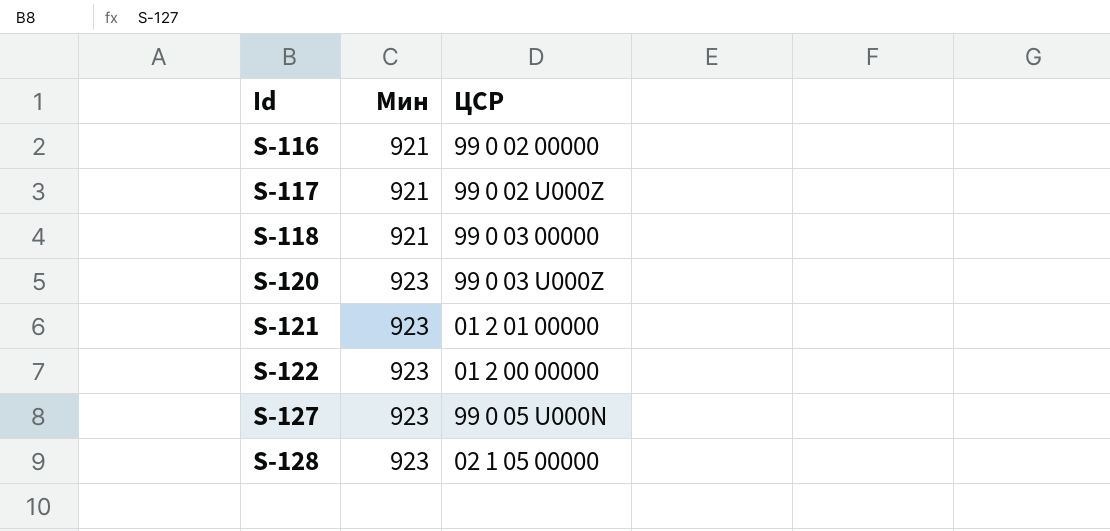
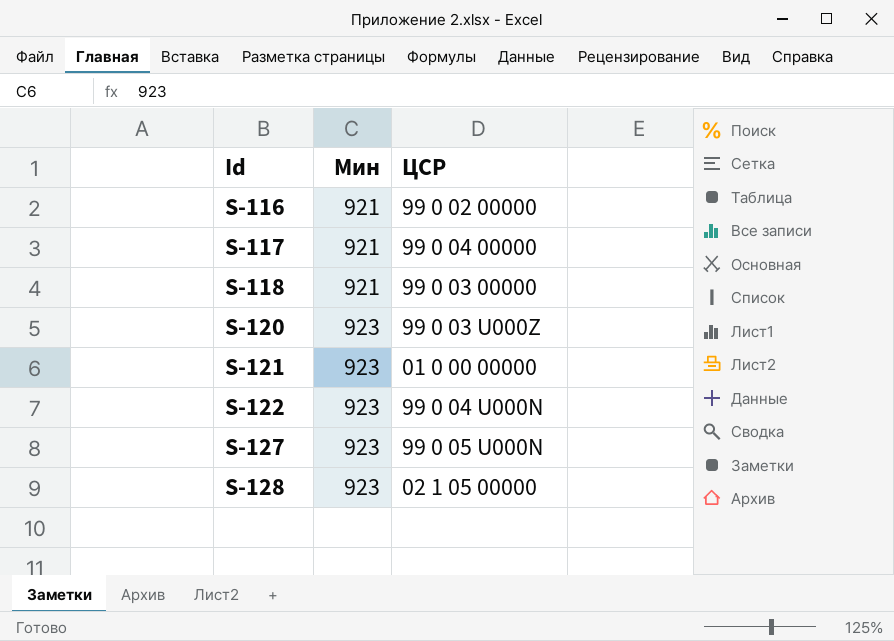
S-117 | ЦСР: 99 0 02 U000Z -> 99 0 04 00000
S-121 | ЦСР: 01 2 01 00000 -> 01 0 00 00000
S-122 | ЦСР: 01 2 00 00000 -> 99 0 04 U000N

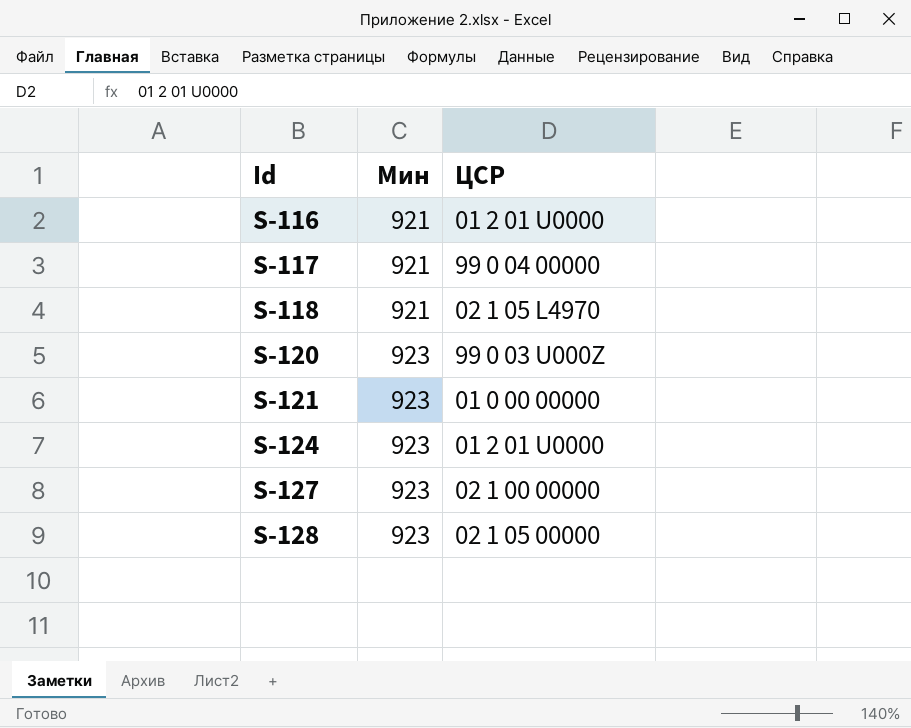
row S-122: 923 | 99 0 04 U000N -> none
S-116 | ЦСР: 99 0 02 00000 -> 01 2 01 U0000
S-118 | ЦСР: 99 0 03 00000 -> 02 1 05 L4970
row S-124: none -> 923 | 01 2 01 U0000
S-127 | ЦСР: 99 0 05 U000N -> 02 1 00 00000

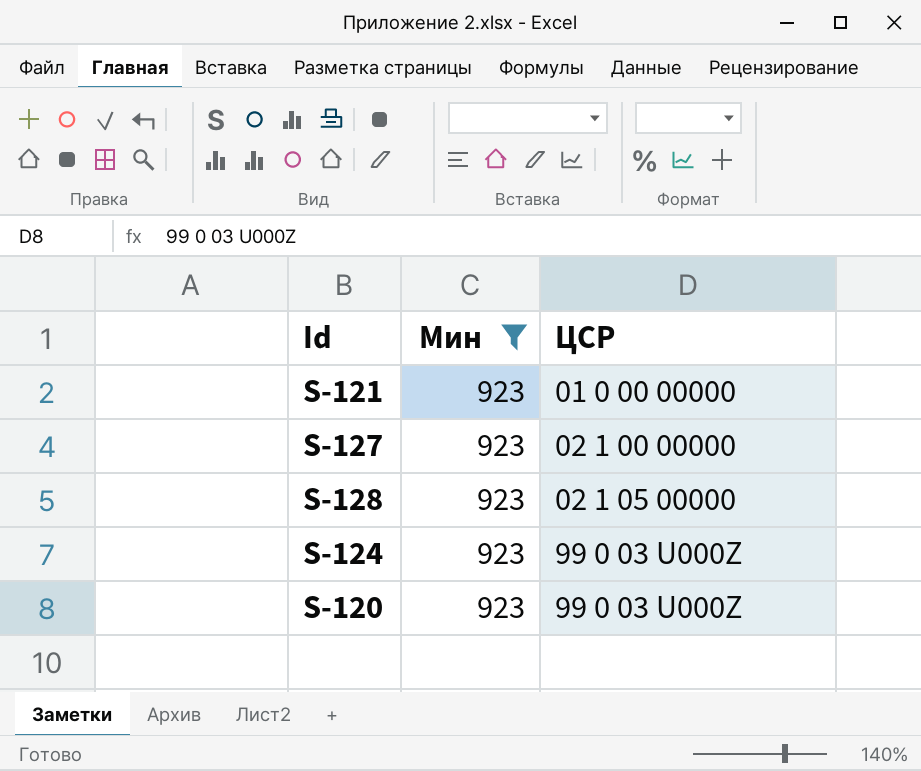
filter: none -> Мин = 923
row order: Id ascending -> ЦСР ascending
S-124 | ЦСР: 01 2 01 U0000 -> 99 0 03 U000Z

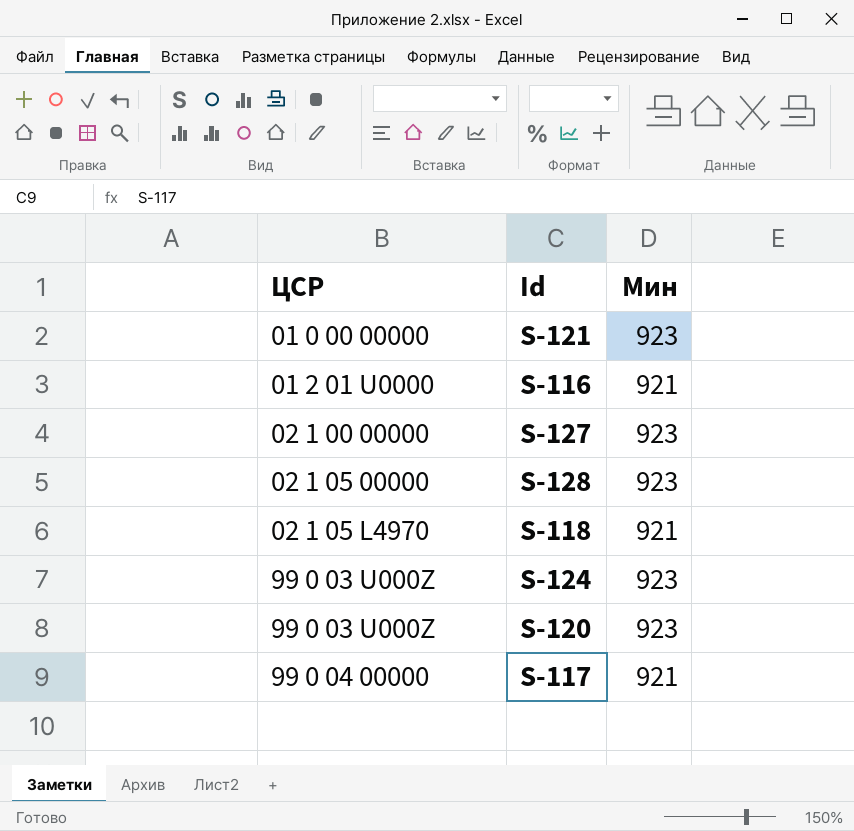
filter: Мин = 923 -> none
column ЦСР | position: 3 -> 1

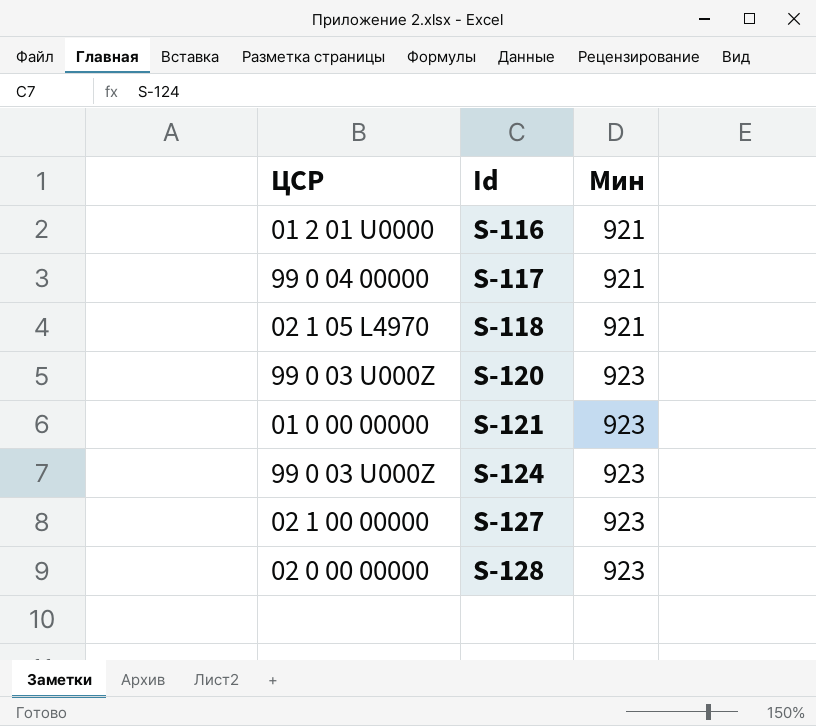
row order: ЦСР ascending -> Id ascending
S-128 | ЦСР: 02 1 05 00000 -> 02 0 00 00000

